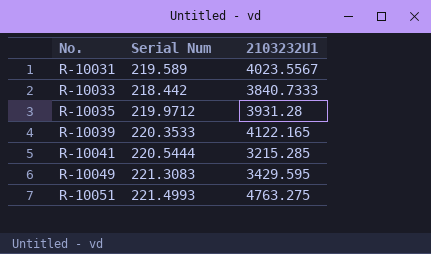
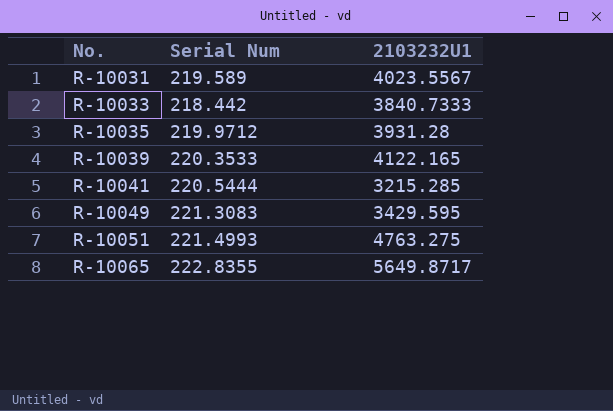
row R-10065: none -> 222.8355 | 5649.8717

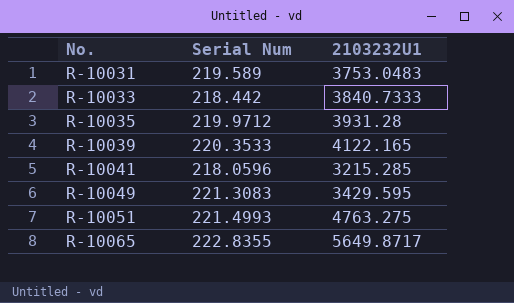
R-10031 | 2103232U1: 4023.5567 -> 3753.0483
R-10041 | Serial Num: 220.5444 -> 218.0596

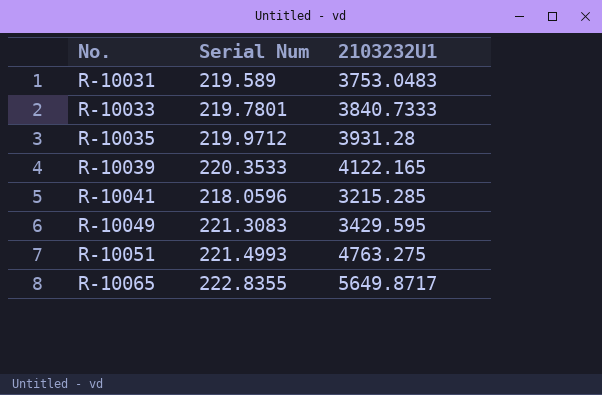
R-10033 | Serial Num: 218.442 -> 219.7801

